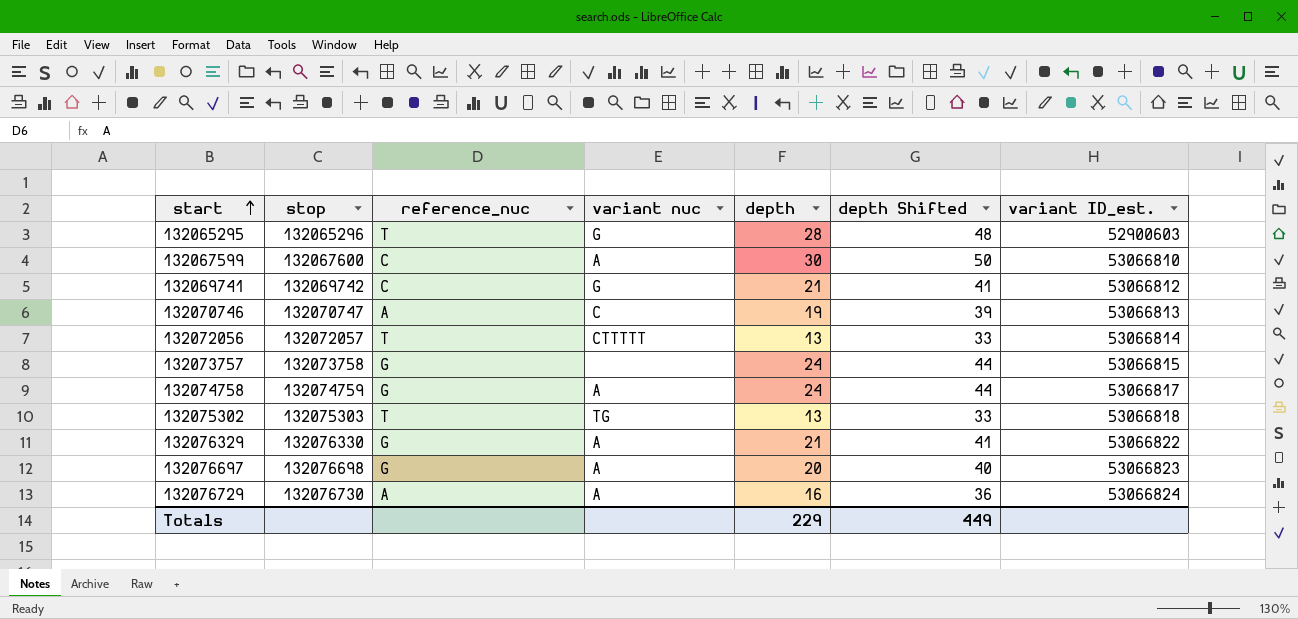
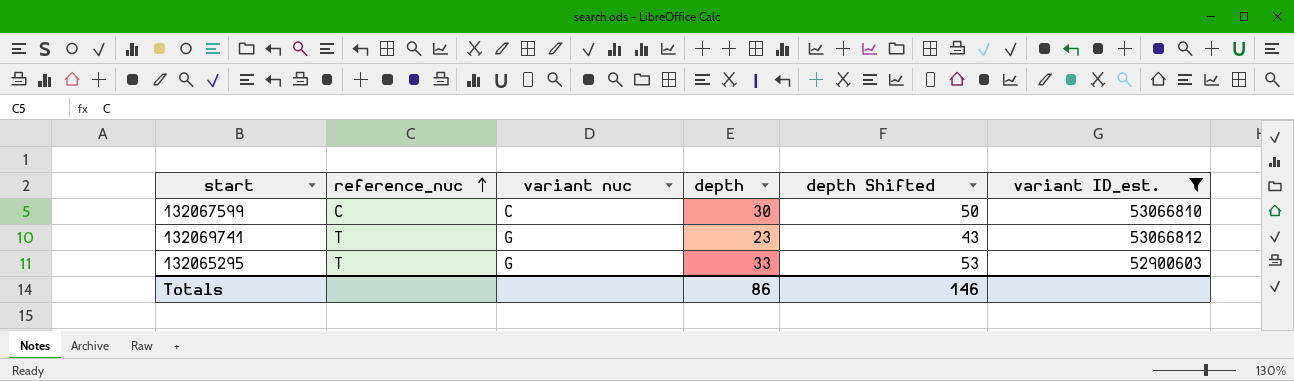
filter: none -> variant ID_est. <= 53066812
row order: start ascending -> reference_nuc ascending
column stop | position: 2 -> none
132067599 | variant nuc: A -> C
132069741 | reference_nuc: C -> T
132069741 | depth: 21 -> 23
132069741 | depth Shifted: 41 -> 43
132065295 | depth: 28 -> 33
132065295 | depth Shifted: 48 -> 53
Totals | depth: 229 -> 86
Totals | depth Shifted: 449 -> 146

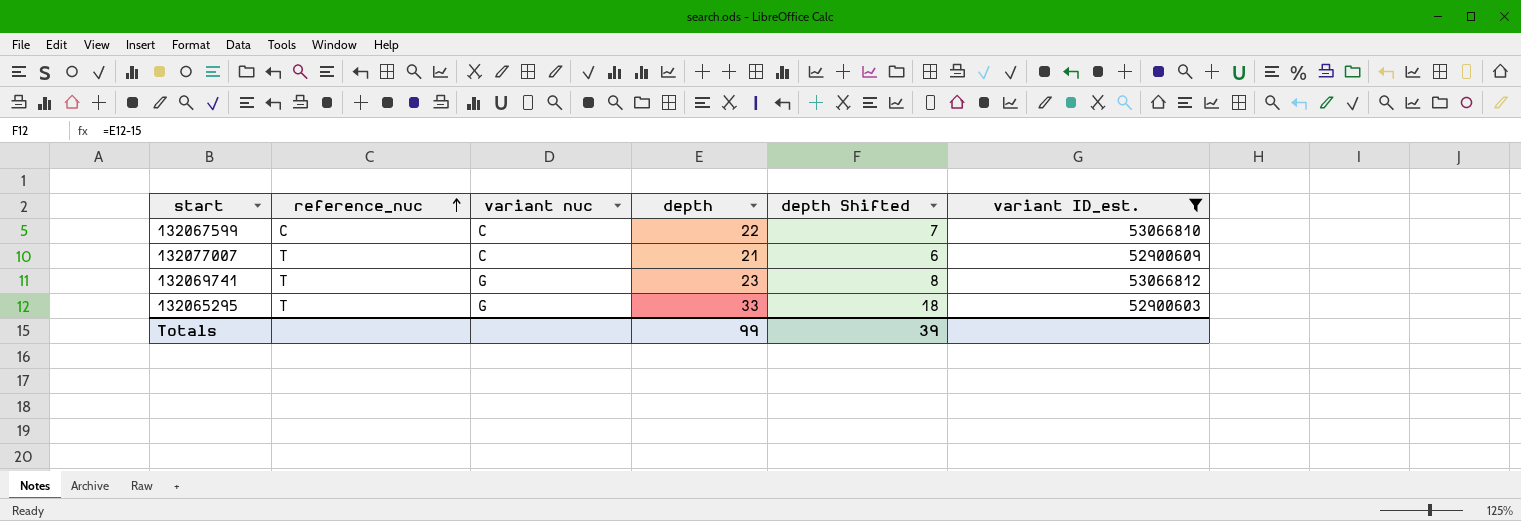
column depth Shifted | formula: [depth] + 20 -> [depth] - 15
132067599 | depth: 30 -> 22
row 132077007: none -> T | C | 21 | 6 | 52900609
Totals | depth: 86 -> 99
Totals | depth Shifted: 146 -> 39

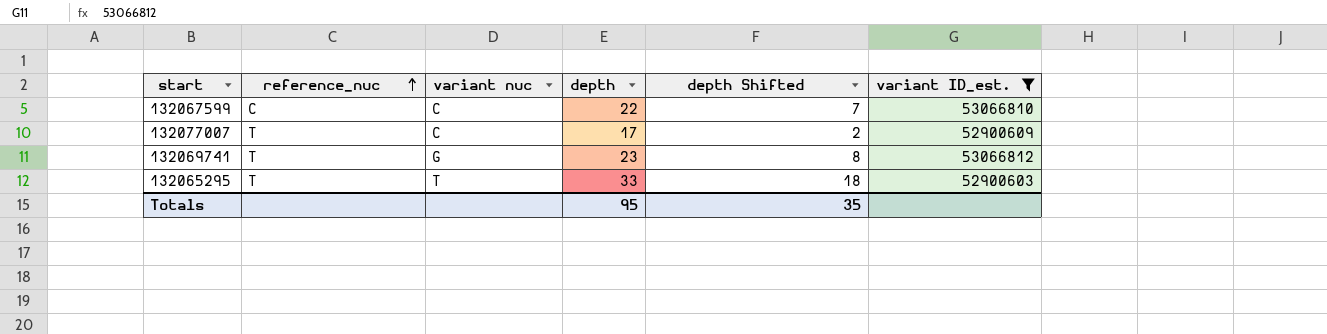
132077007 | depth: 21 -> 17
132077007 | depth Shifted: 6 -> 2
132065295 | variant nuc: G -> T
Totals | depth: 99 -> 95
Totals | depth Shifted: 39 -> 35

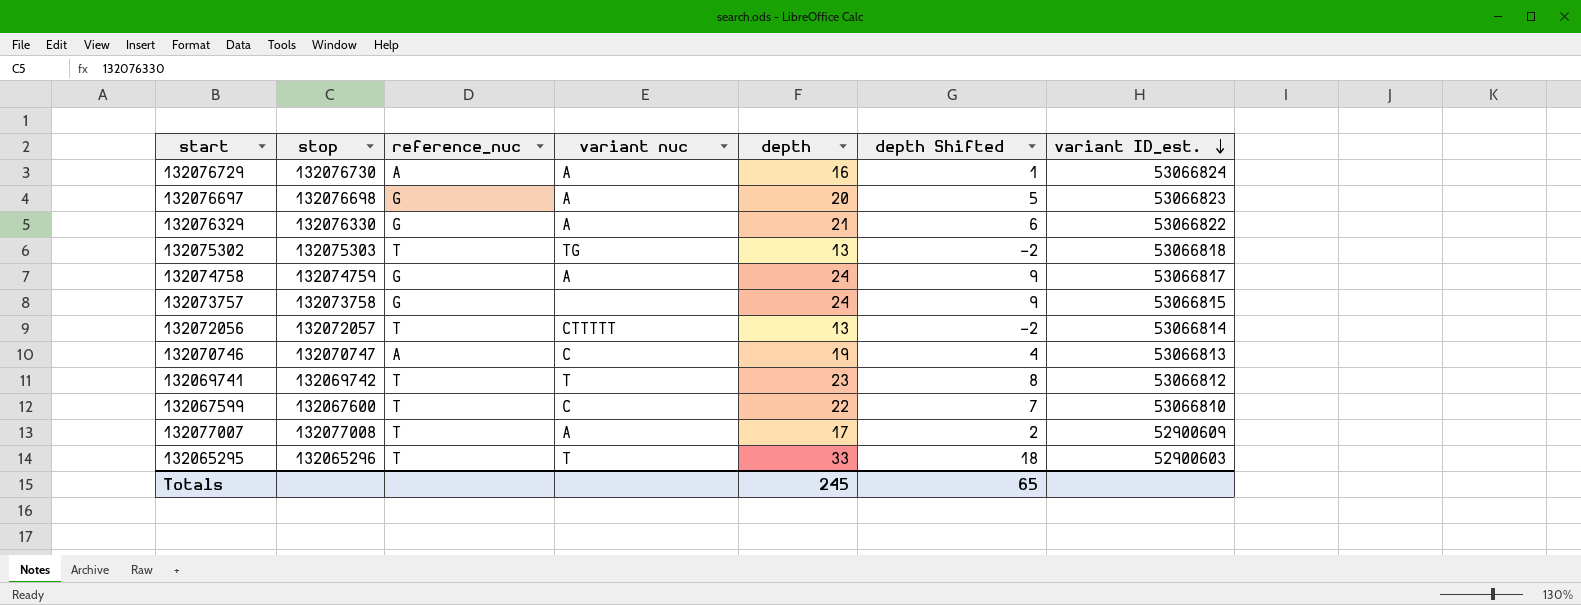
filter: variant ID_est. <= 53066812 -> none
row order: reference_nuc ascending -> variant ID_est. descending
column stop | position: none -> 2
132069741 | variant nuc: G -> T
132067599 | reference_nuc: C -> T
132077007 | variant nuc: C -> A
Totals | depth: 95 -> 245
Totals | depth Shifted: 35 -> 65

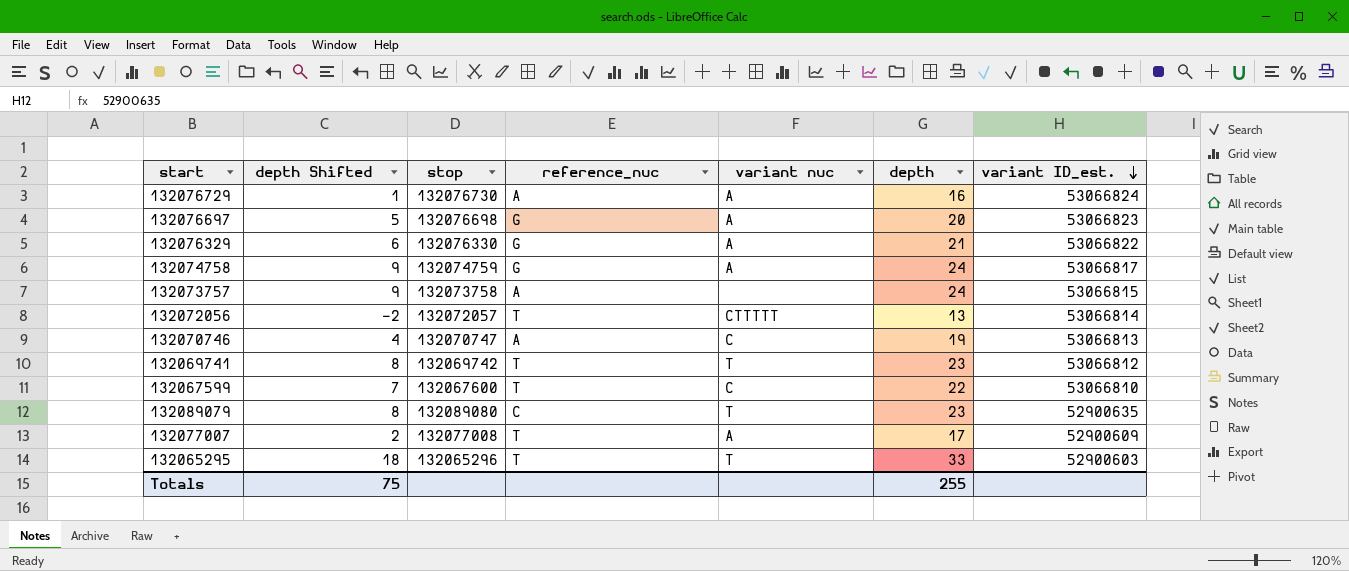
column depth Shifted | position: 6 -> 2
row 132075302: 132075303 | T | TG | 13 | -2 | 53066818 -> none
132073757 | reference_nuc: G -> A
row 132089079: none -> 8 | 132089080 | C | T | 23 | 52900635
Totals | depth Shifted: 65 -> 75
Totals | depth: 245 -> 255

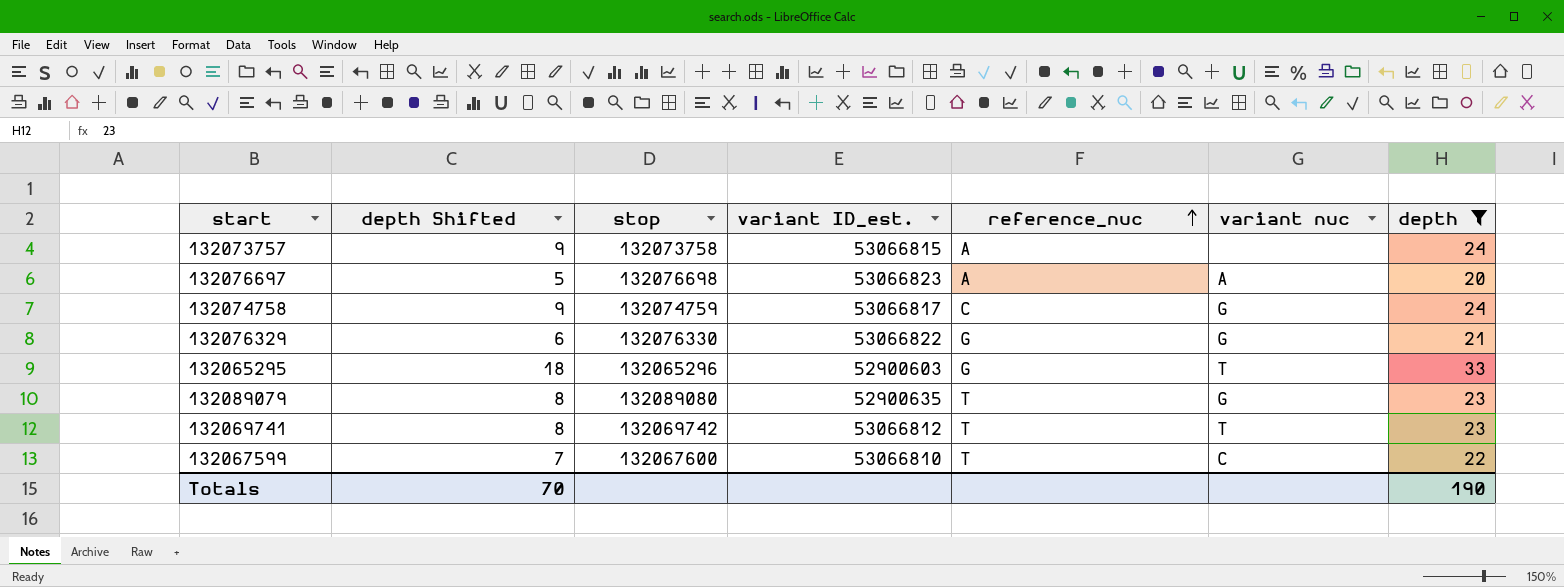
filter: none -> depth >= 20
row order: variant ID_est. descending -> reference_nuc ascending
column variant ID_est. | position: 7 -> 4
132076697 | reference_nuc: G -> A
132074758 | reference_nuc: G -> C
132074758 | variant nuc: A -> G
132076329 | variant nuc: A -> G
132065295 | reference_nuc: T -> G
132089079 | reference_nuc: C -> T
132089079 | variant nuc: T -> G
Totals | depth Shifted: 75 -> 70
Totals | depth: 255 -> 190

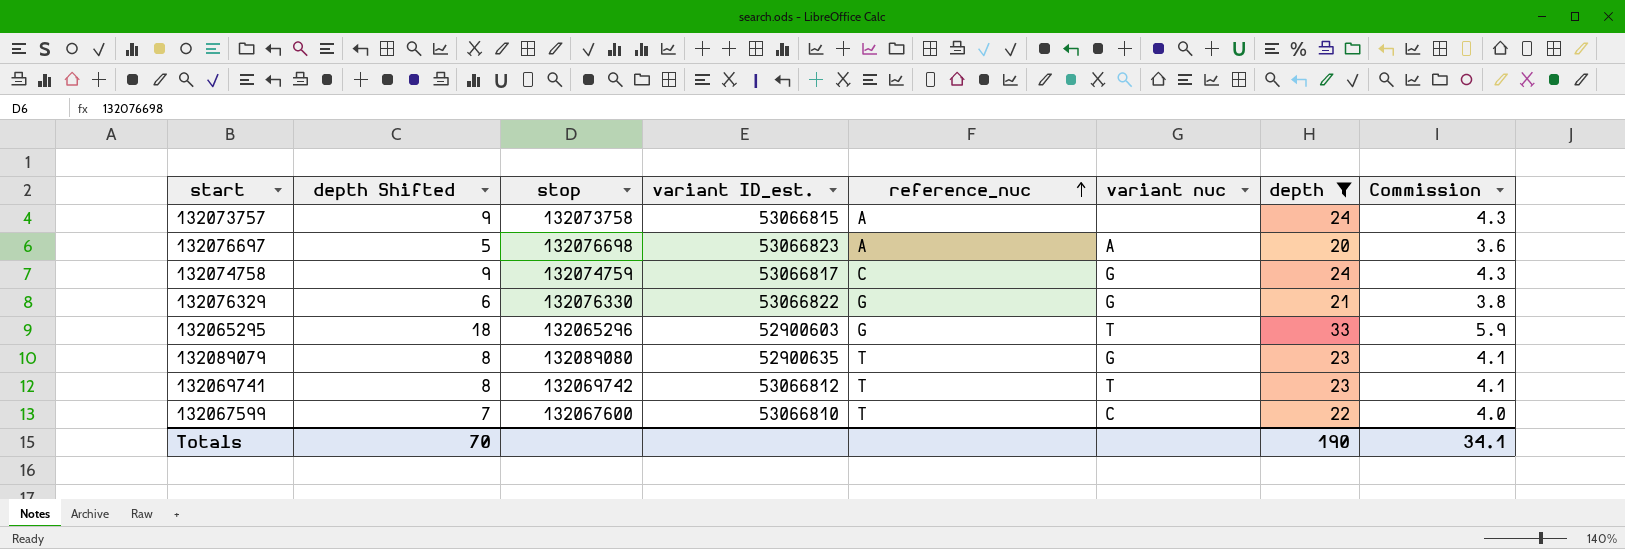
column Commission | formula: none -> [depth] * 0.18

